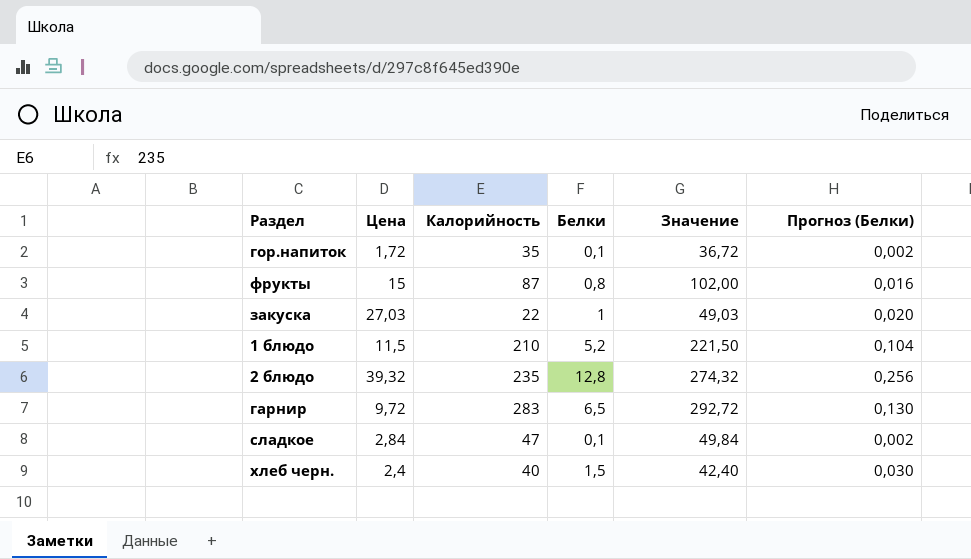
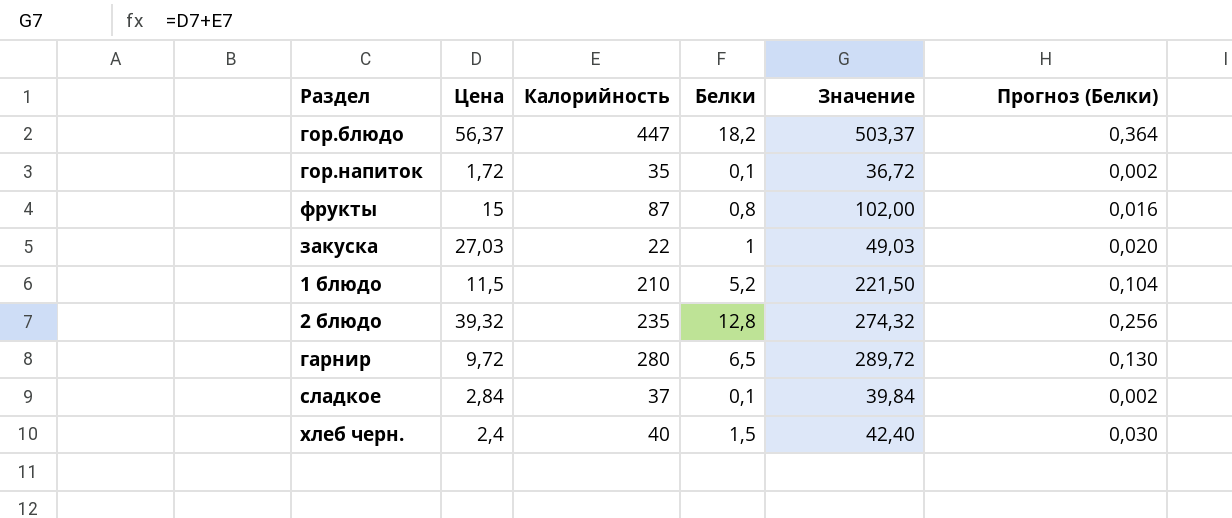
row гор.блюдо: none -> 56,37 | 447 | 18,2 | 503,37 | 0,364
гарнир | Калорийность: 283 -> 280
гарнир | Значение: 292,72 -> 289,72
сладкое | Калорийность: 47 -> 37
сладкое | Значение: 49,84 -> 39,84

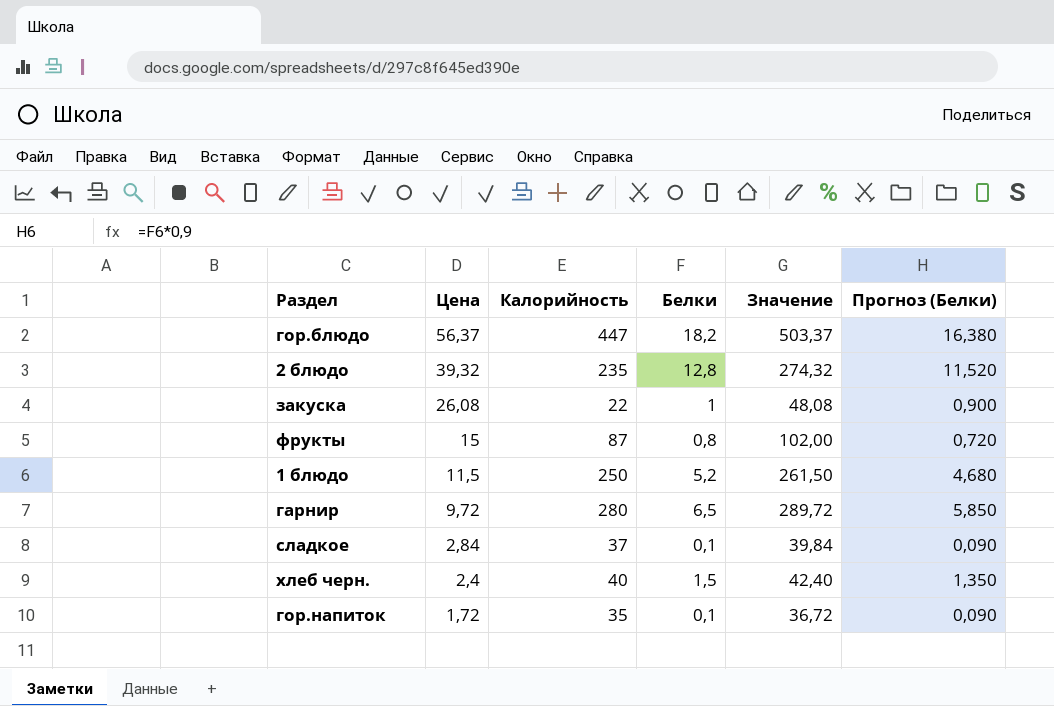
row order: none -> Цена descending
column Прогноз (Белки) | formula: [Белки] * 0,02 -> [Белки] * 0,9
закуска | Цена: 27,03 -> 26,08
закуска | Значение: 49,03 -> 48,08
1 блюдо | Калорийность: 210 -> 250
1 блюдо | Значение: 221,50 -> 261,50

